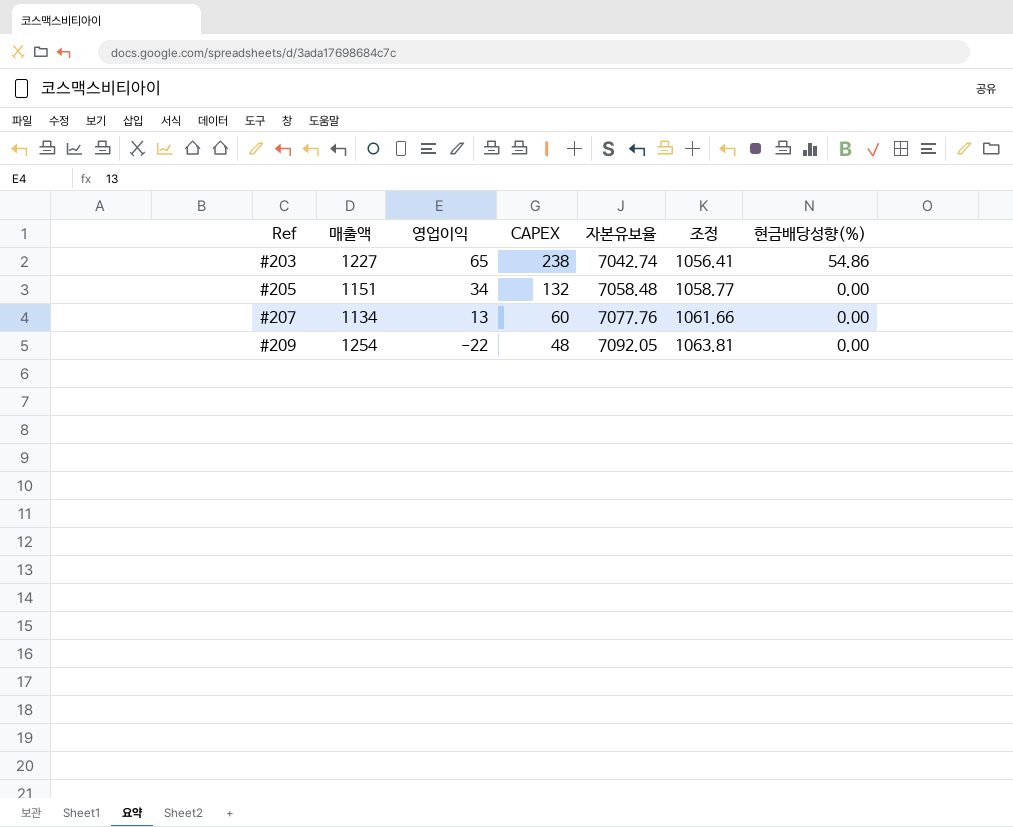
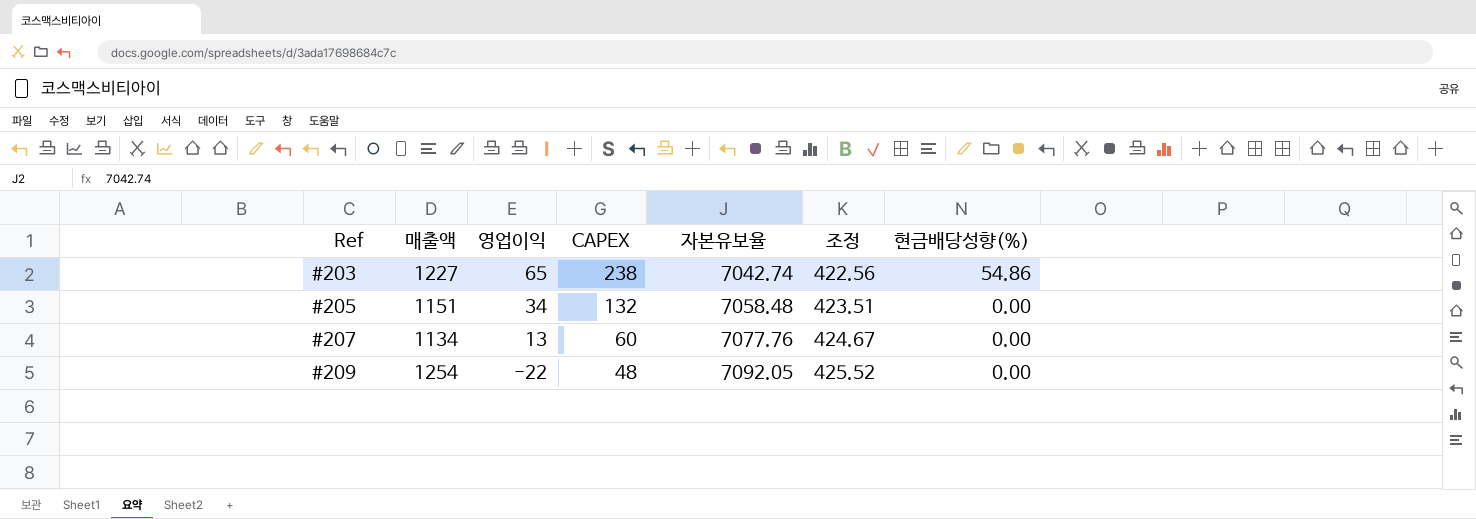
column 조정 | formula: [자본유보율] * 0.15 -> [자본유보율] * 0.06

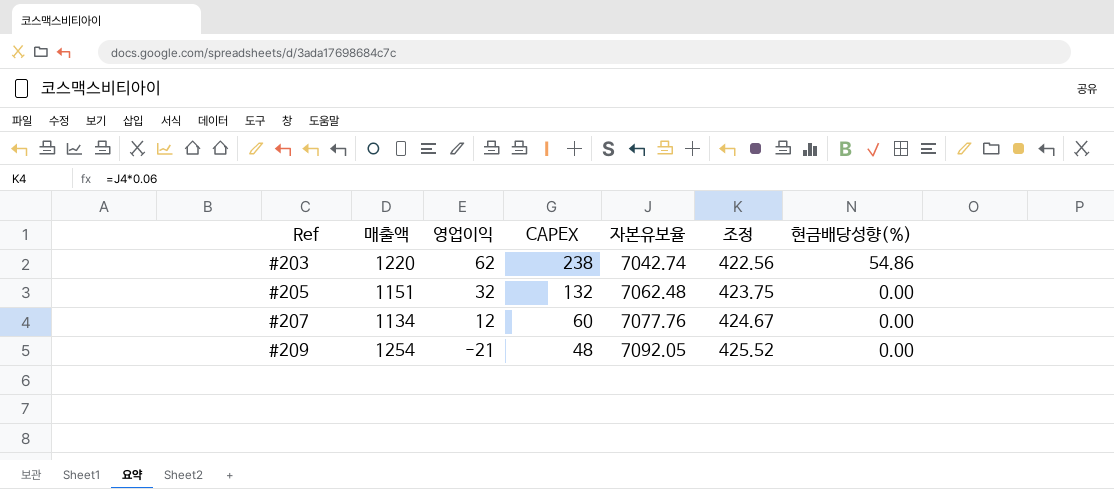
#203 | 매출액: 1227 -> 1220
#203 | 영업이익: 65 -> 62
#205 | 영업이익: 34 -> 32
#205 | 자본유보율: 7058.48 -> 7062.48
#205 | 조정: 423.51 -> 423.75
#207 | 영업이익: 13 -> 12
#209 | 영업이익: -22 -> -21

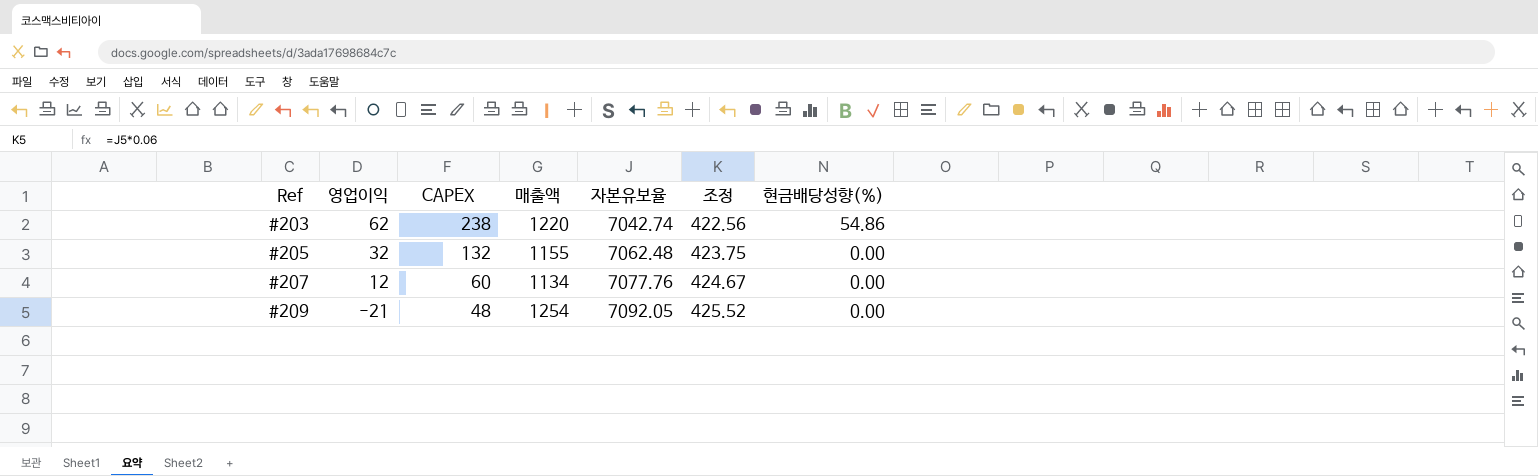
column 매출액 | position: 2 -> 4
#205 | 매출액: 1151 -> 1155

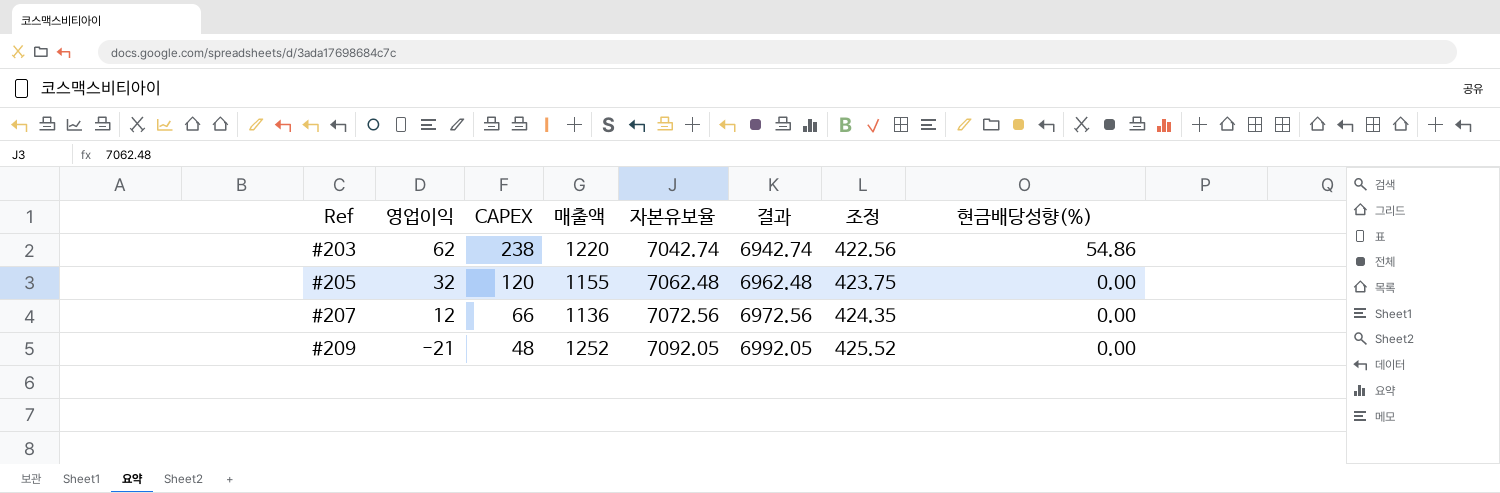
column 결과 | formula: none -> [자본유보율] - 100
#205 | CAPEX: 132 -> 120
#207 | CAPEX: 60 -> 66
#207 | 매출액: 1134 -> 1136
#207 | 자본유보율: 7077.76 -> 7072.56
#207 | 조정: 424.67 -> 424.35
#209 | 매출액: 1254 -> 1252

